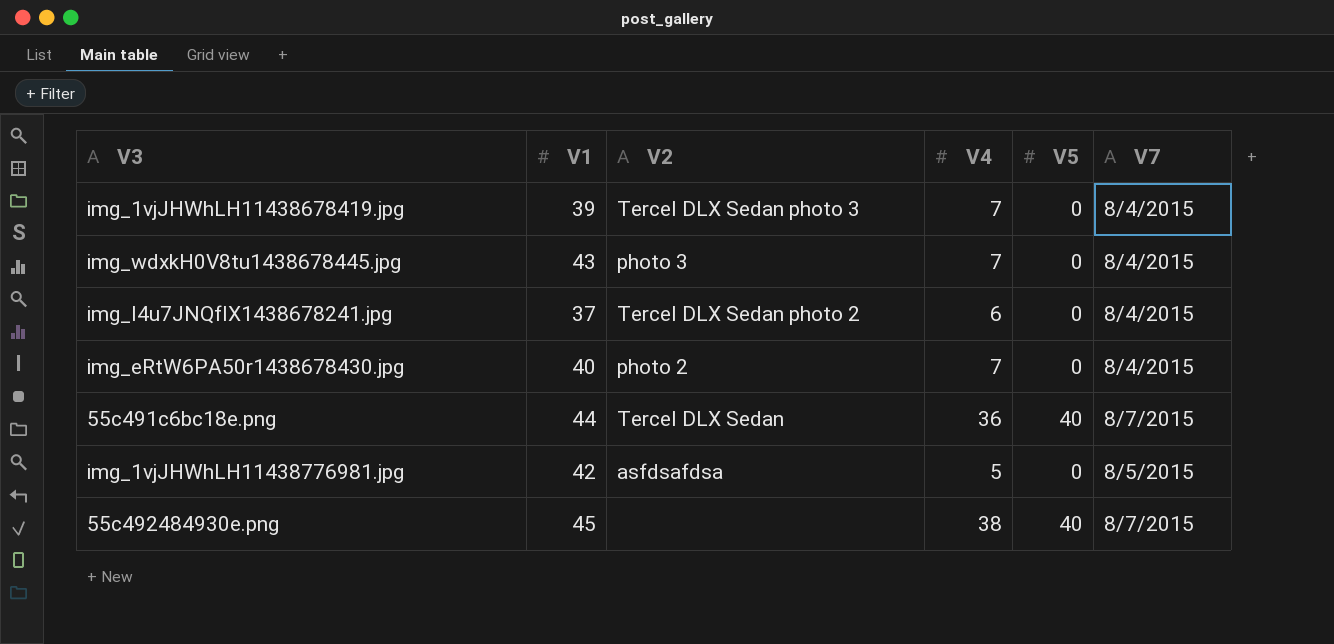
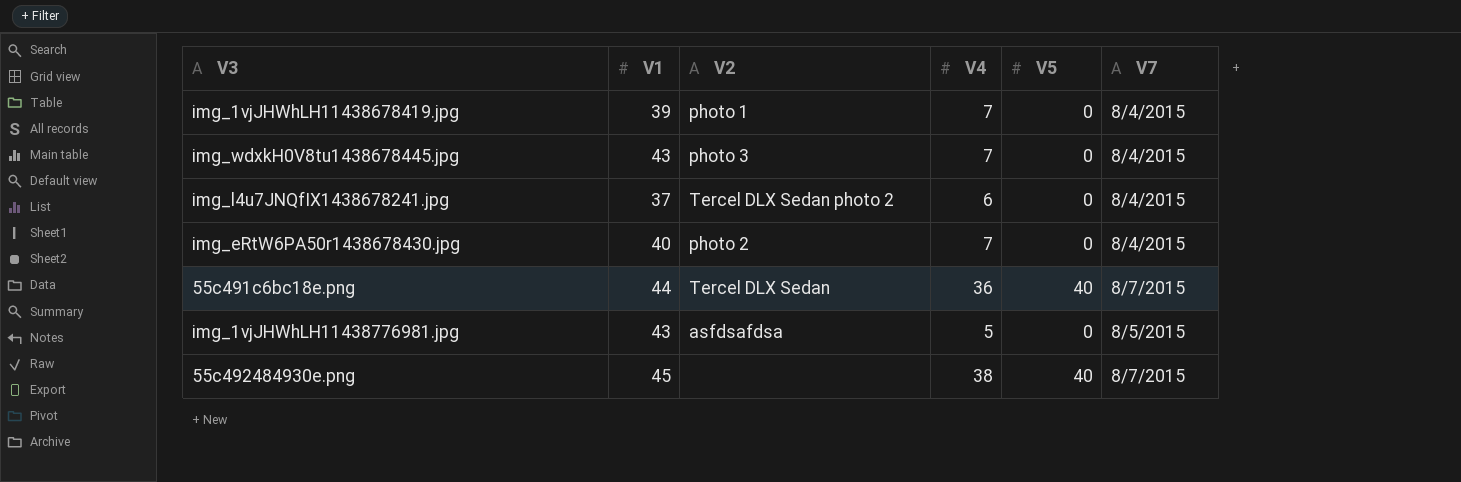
img_1vjJHWhLH11438678419.jpg | V2: Tercel DLX Sedan photo 3 -> photo 1
img_1vjJHWhLH11438776981.jpg | V1: 42 -> 43

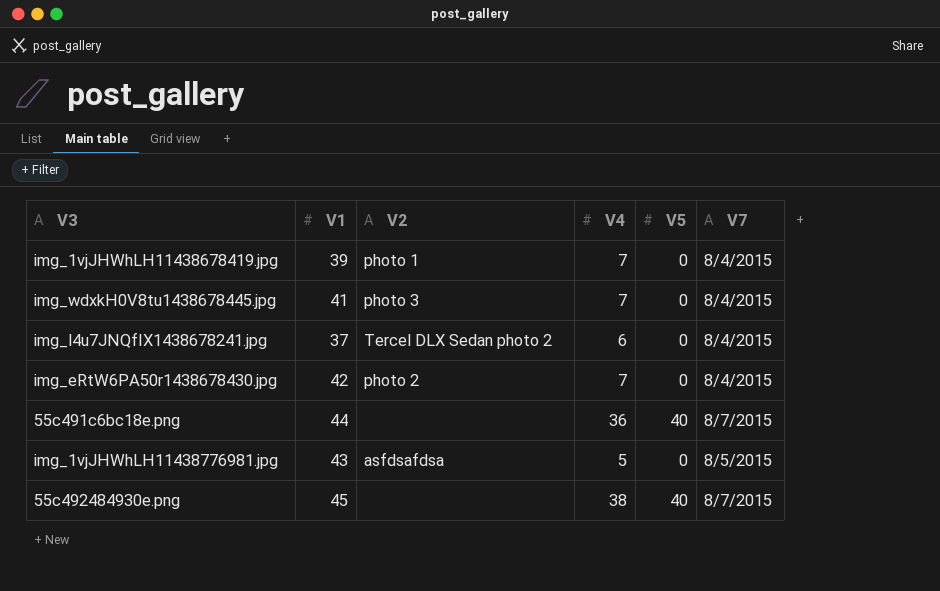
img_wdxkH0V8tu1438678445.jpg | V1: 43 -> 41
img_eRtW6PA50r1438678430.jpg | V1: 40 -> 42
55c491c6bc18e.png | V2: Tercel DLX Sedan -> none

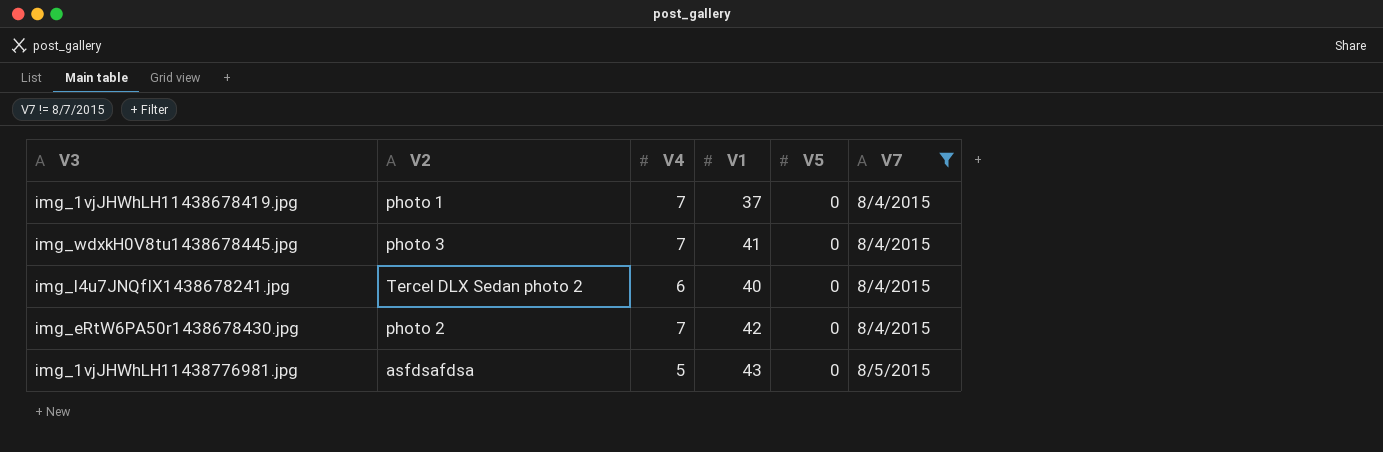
filter: none -> V7 != 8/7/2015
column V1 | position: 2 -> 4
img_1vjJHWhLH11438678419.jpg | V1: 39 -> 37
img_l4u7JNQfIX1438678241.jpg | V1: 37 -> 40

